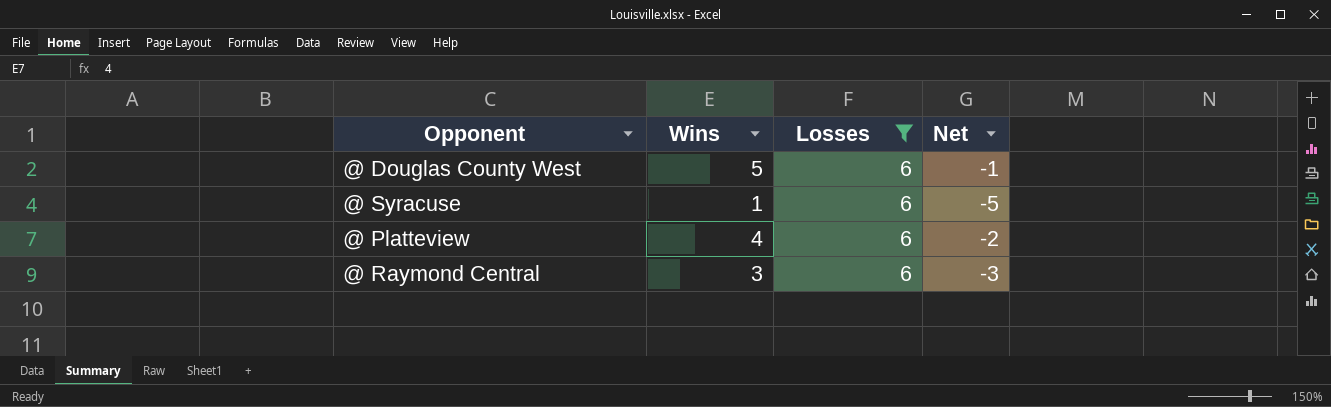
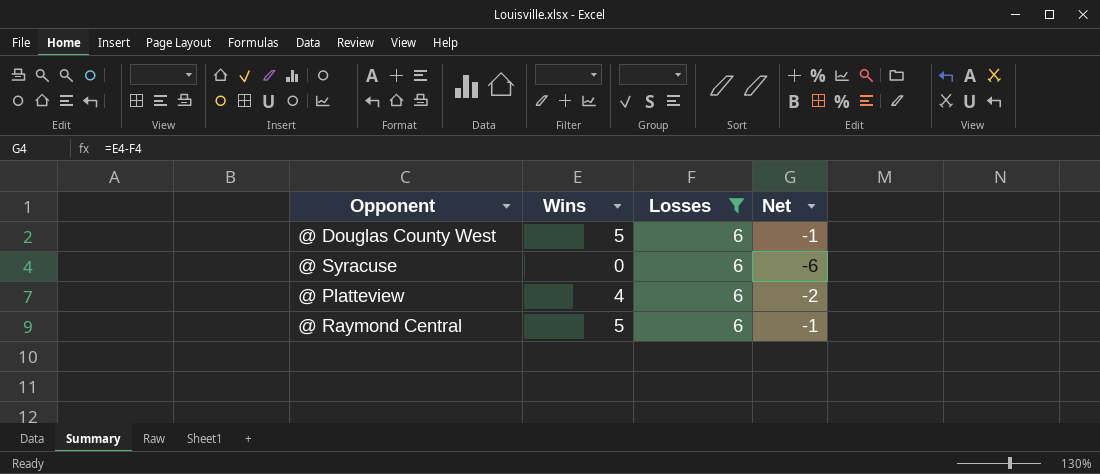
@ Syracuse | Wins: 1 -> 0
@ Syracuse | Net: -5 -> -6
@ Raymond Central | Wins: 3 -> 5
@ Raymond Central | Net: -3 -> -1

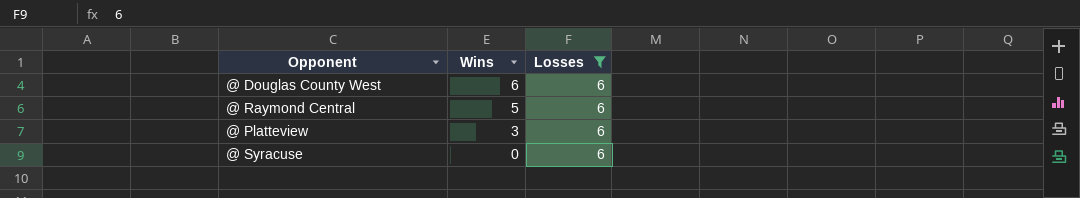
row order: none -> Wins descending
column Net | formula: [Wins] - [Losses] -> none
@ Douglas County West | Wins: 5 -> 6
@ Platteview | Wins: 4 -> 3

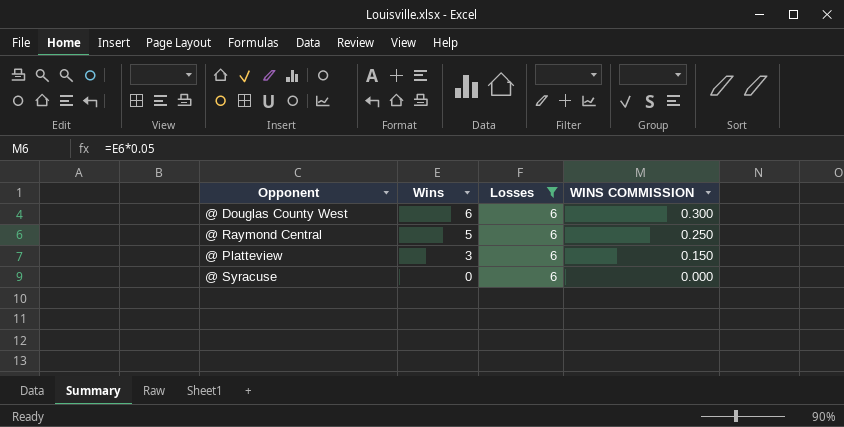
column WINS COMMISSION | formula: none -> [Wins] * 0.05

